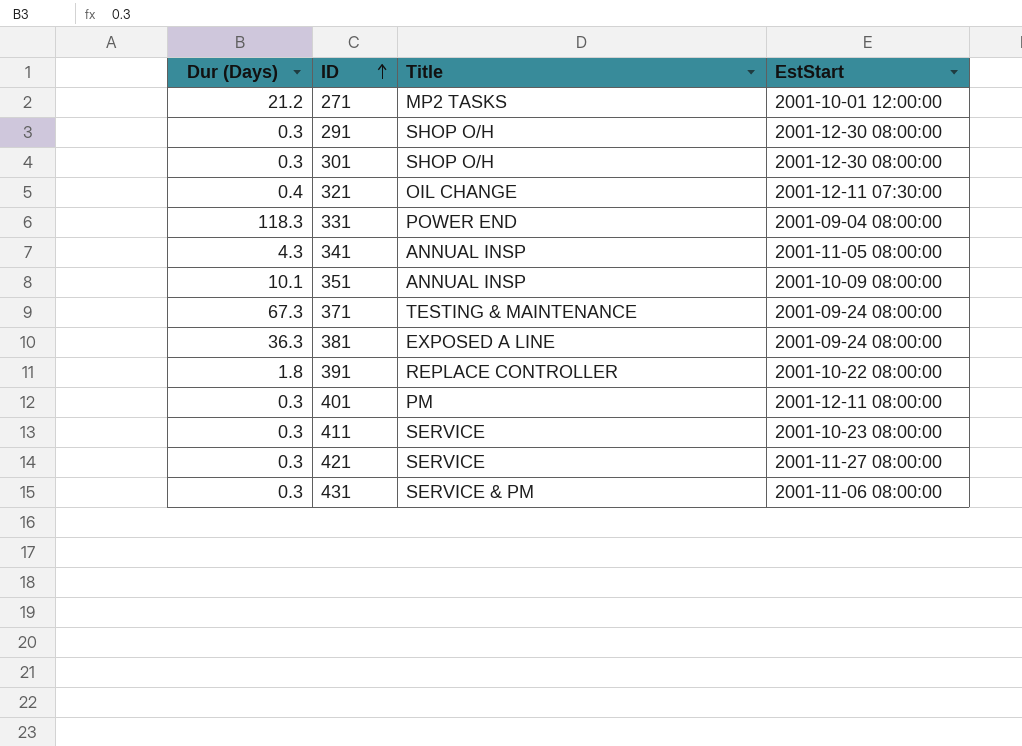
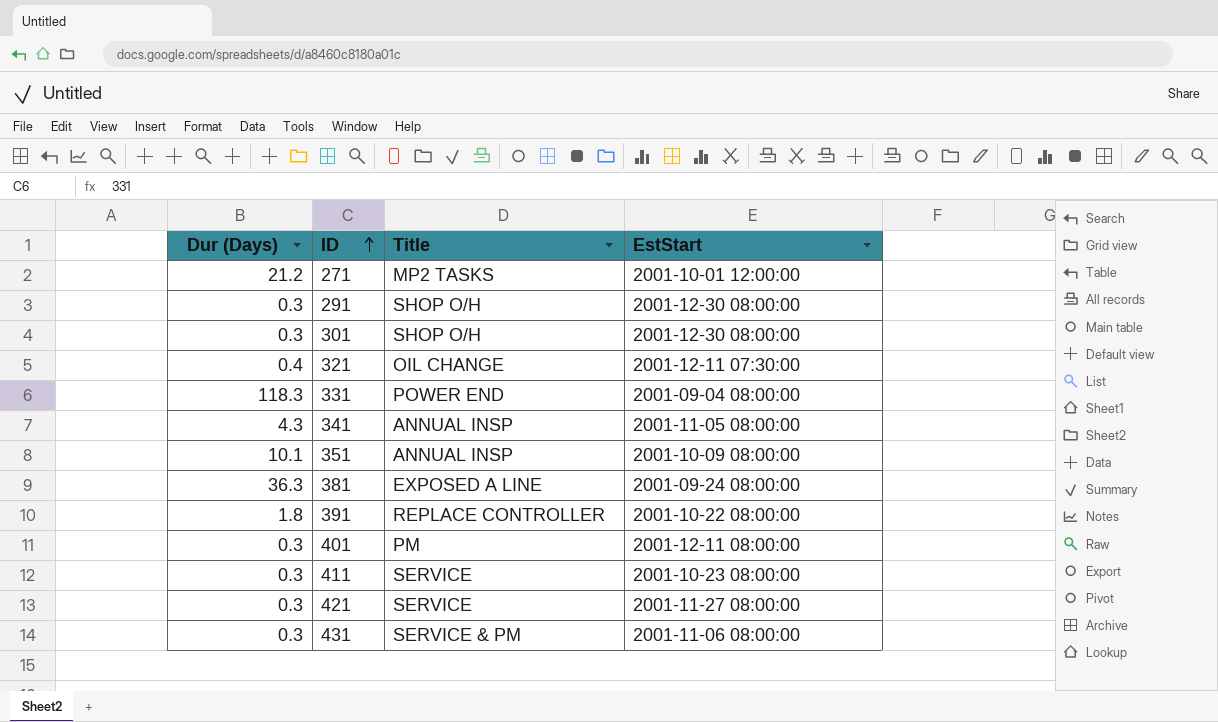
row 371: 67.3 | TESTING & MAINTENANCE | 2001-09-24 08:00:00 -> none

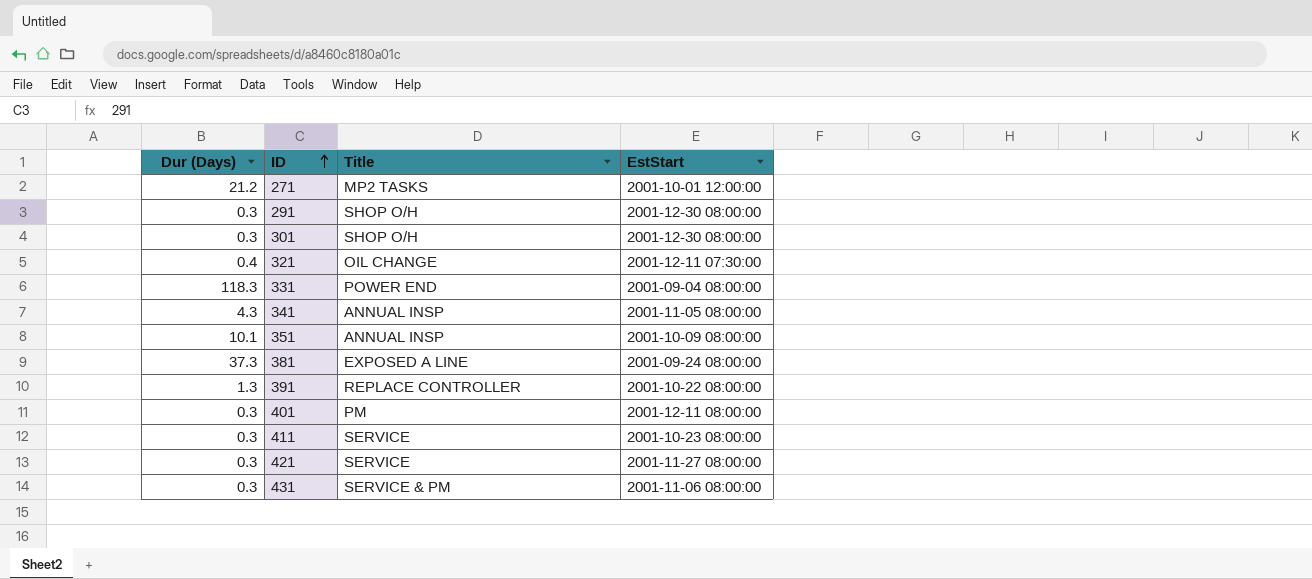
381 | Dur (Days): 36.3 -> 37.3
391 | Dur (Days): 1.8 -> 1.3

